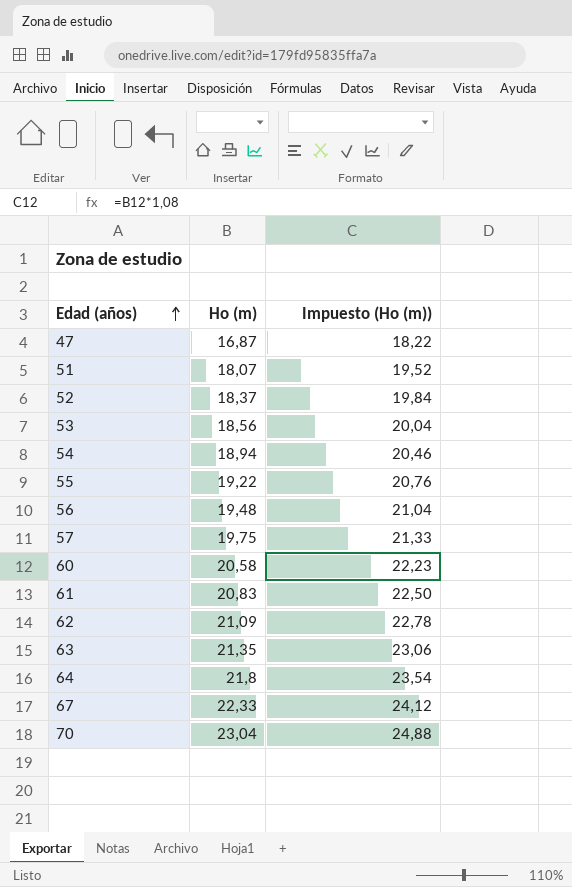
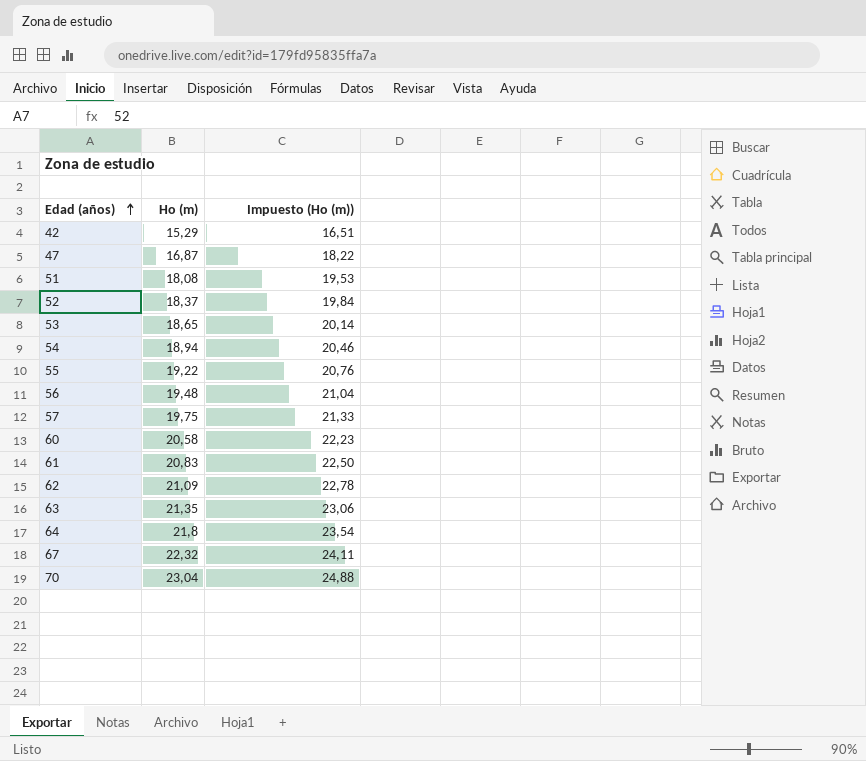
row 42: none -> 15,29 | 16,51
51 | Ho (m): 18,07 -> 18,08
51 | Impuesto (Ho (m)): 19,52 -> 19,53
53 | Ho (m): 18,56 -> 18,65
53 | Impuesto (Ho (m)): 20,04 -> 20,14
67 | Ho (m): 22,33 -> 22,32
67 | Impuesto (Ho (m)): 24,12 -> 24,11

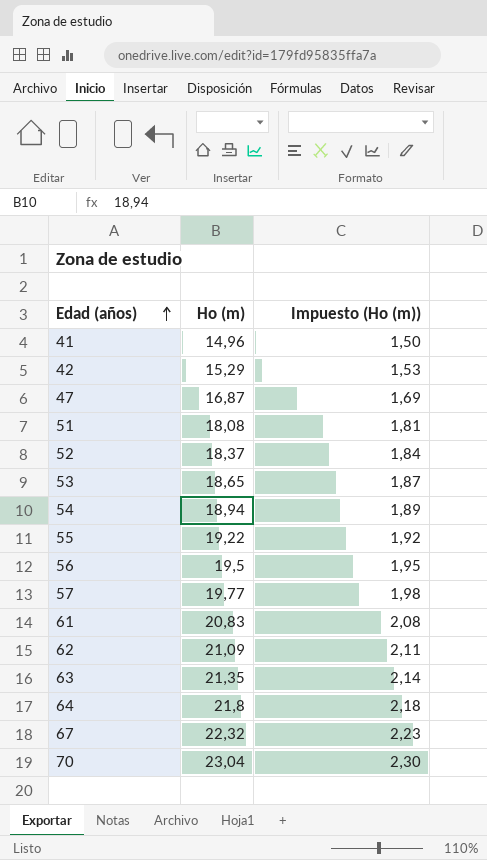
column Impuesto (Ho (m)) | formula: [Ho (m)] * 1,08 -> [Ho (m)] * 0,1
row 60: 20,58 | 22,23 -> none
row 41: none -> 14,96 | 1,50
56 | Ho (m): 19,48 -> 19,5
57 | Ho (m): 19,75 -> 19,77

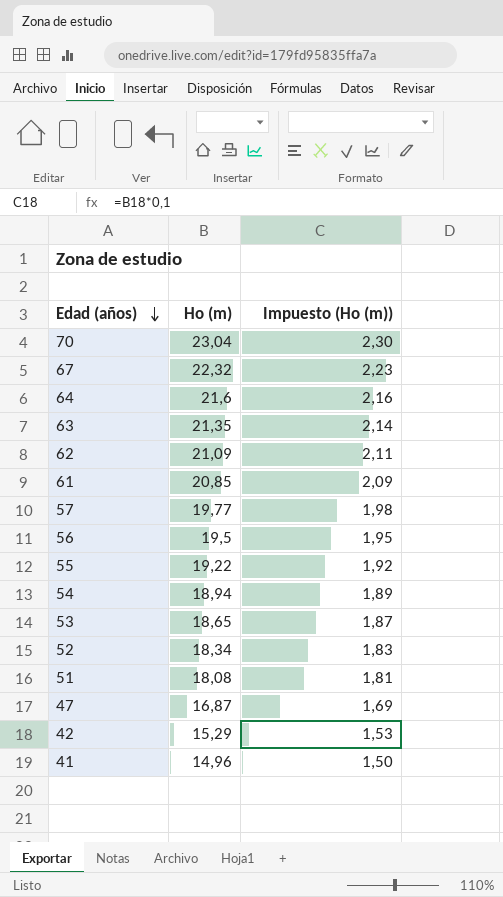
row order: Edad (años) ascending -> Edad (años) descending
64 | Ho (m): 21,8 -> 21,6
64 | Impuesto (Ho (m)): 2,18 -> 2,16
61 | Ho (m): 20,83 -> 20,85
61 | Impuesto (Ho (m)): 2,08 -> 2,09
52 | Ho (m): 18,37 -> 18,34
52 | Impuesto (Ho (m)): 1,84 -> 1,83

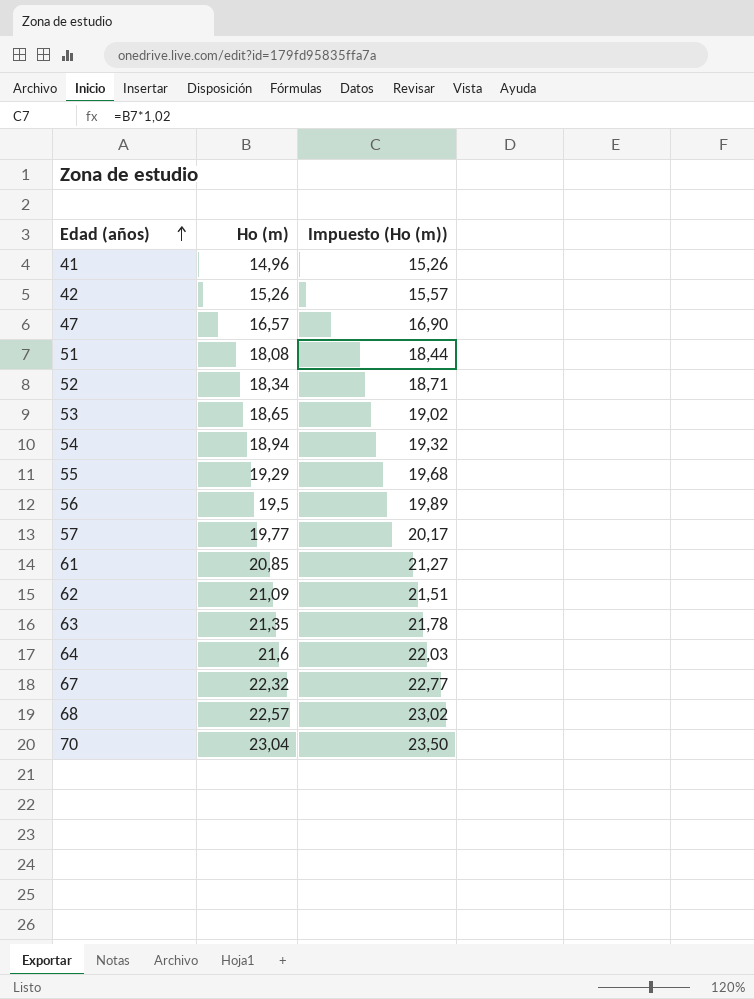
row order: Edad (años) descending -> Edad (años) ascending
column Impuesto (Ho (m)) | formula: [Ho (m)] * 0,1 -> [Ho (m)] * 1,02
42 | Ho (m): 15,29 -> 15,26
47 | Ho (m): 16,87 -> 16,57
55 | Ho (m): 19,22 -> 19,29
row 68: none -> 22,57 | 23,02

